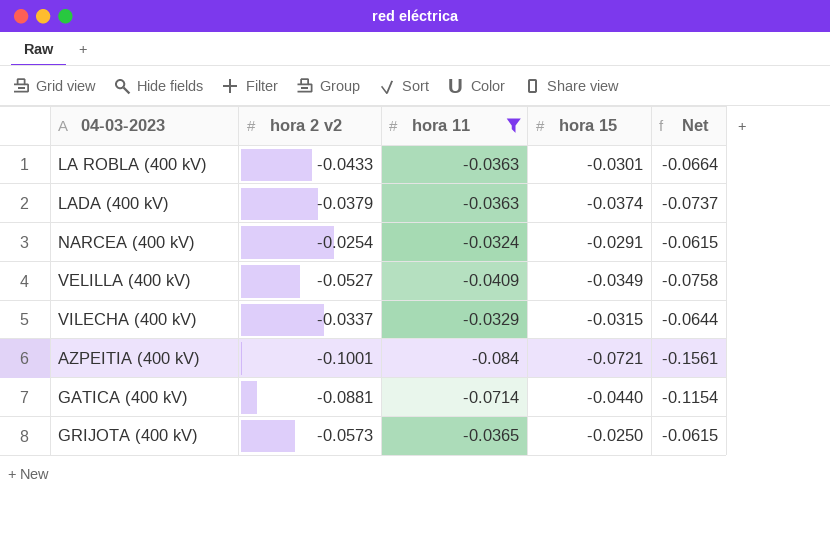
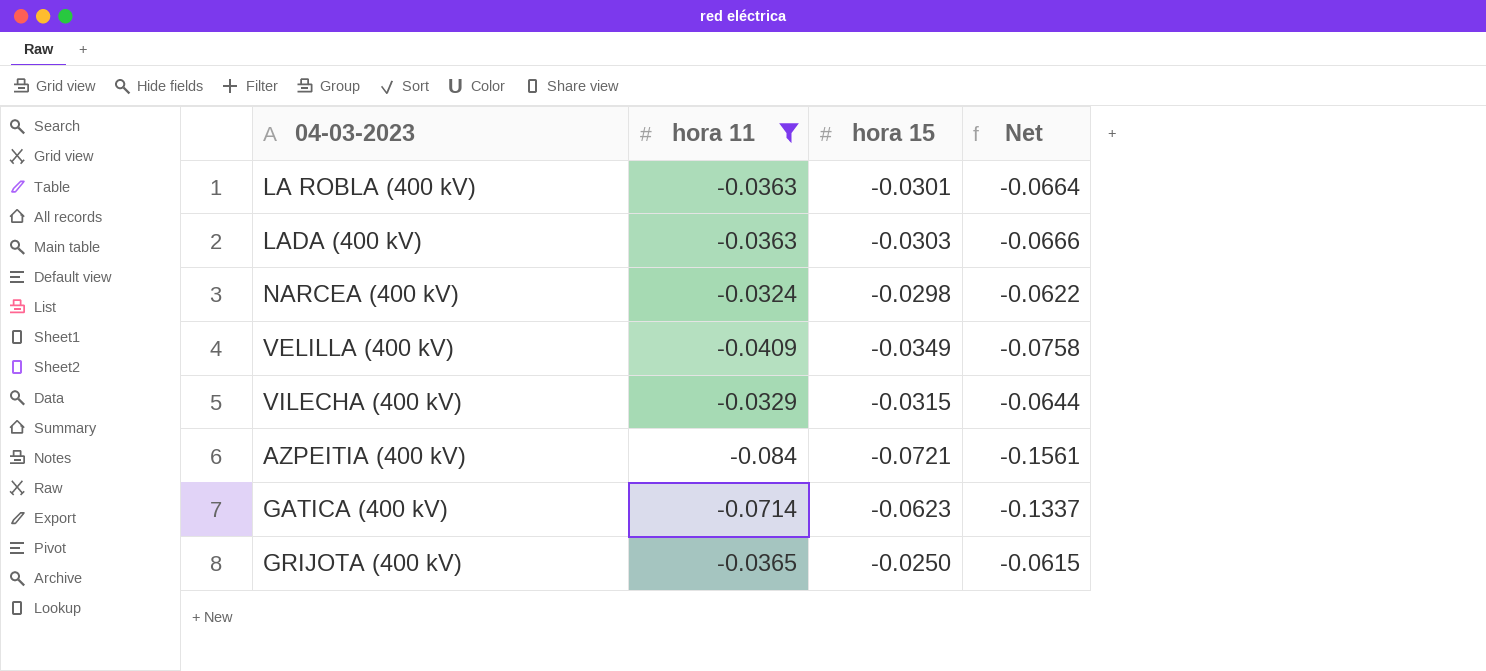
column hora 2 v2 | position: 2 -> none
LADA (400 kV) | hora 15: -0.0374 -> -0.0303
LADA (400 kV) | Net: -0.0737 -> -0.0666
NARCEA (400 kV) | hora 15: -0.0291 -> -0.0298
NARCEA (400 kV) | Net: -0.0615 -> -0.0622
GATICA (400 kV) | hora 15: -0.0440 -> -0.0623
GATICA (400 kV) | Net: -0.1154 -> -0.1337

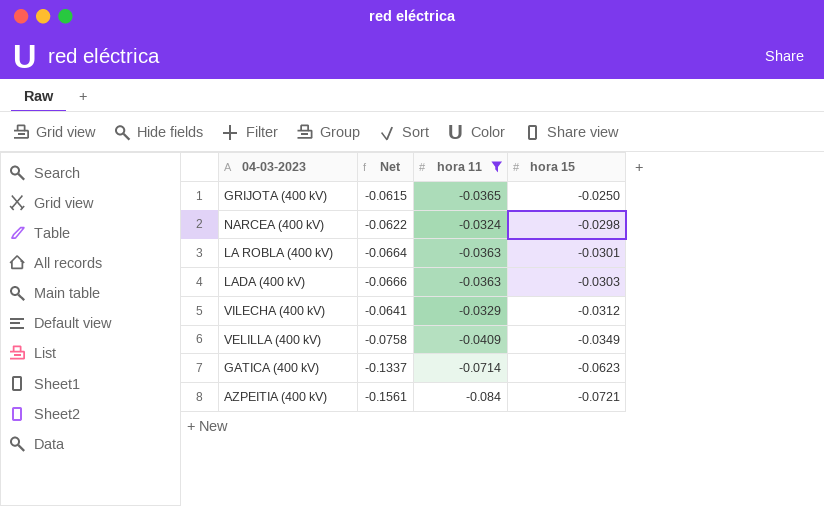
row order: none -> hora 15 descending
column Net | position: 4 -> 2
VILECHA (400 kV) | Net: -0.0644 -> -0.0641
VILECHA (400 kV) | hora 15: -0.0315 -> -0.0312

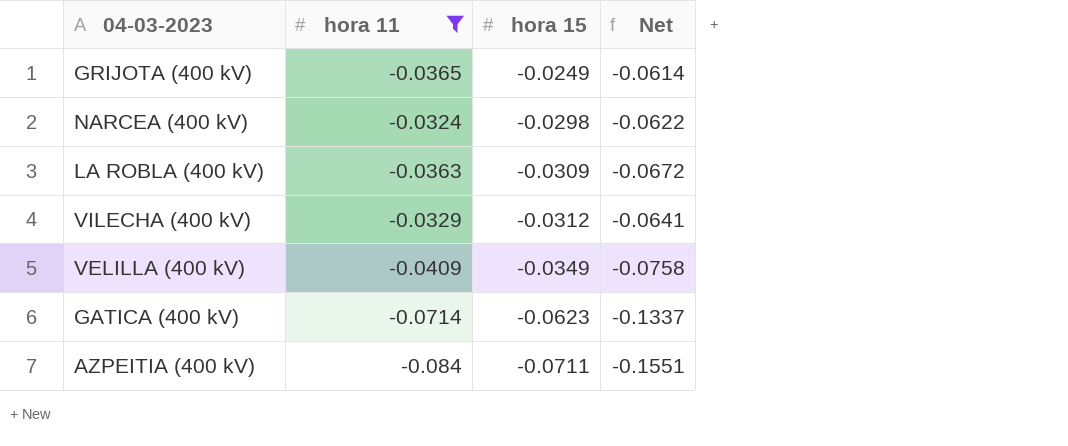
column Net | position: 2 -> 4
row LADA (400 kV): -0.0666 | -0.0363 | -0.0303 -> none
GRIJOTA (400 kV) | hora 15: -0.0250 -> -0.0249
GRIJOTA (400 kV) | Net: -0.0615 -> -0.0614
LA ROBLA (400 kV) | hora 15: -0.0301 -> -0.0309
LA ROBLA (400 kV) | Net: -0.0664 -> -0.0672
AZPEITIA (400 kV) | hora 15: -0.0721 -> -0.0711
AZPEITIA (400 kV) | Net: -0.1561 -> -0.1551

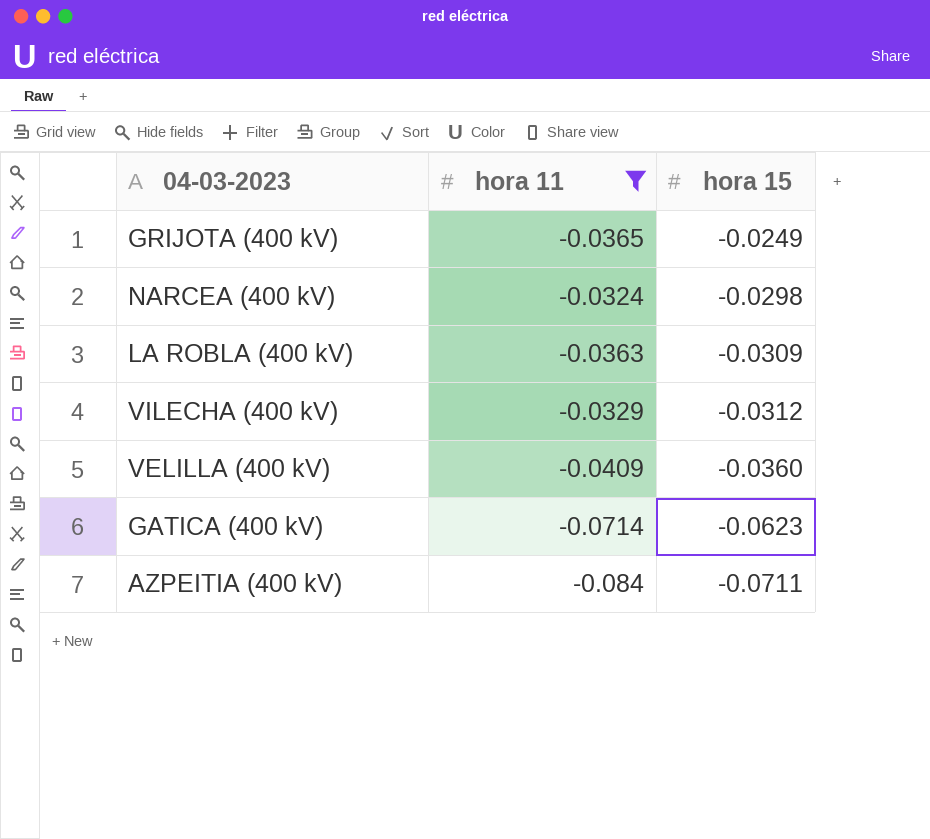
column Net | formula: [hora 11] + [hora 15] -> none
VELILLA (400 kV) | hora 15: -0.0349 -> -0.0360

